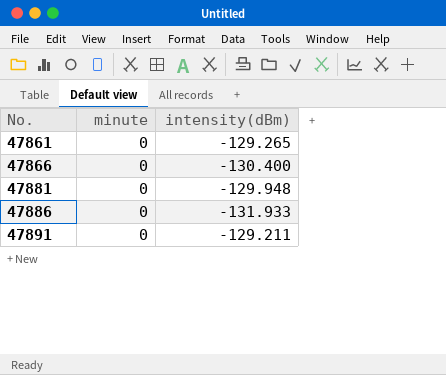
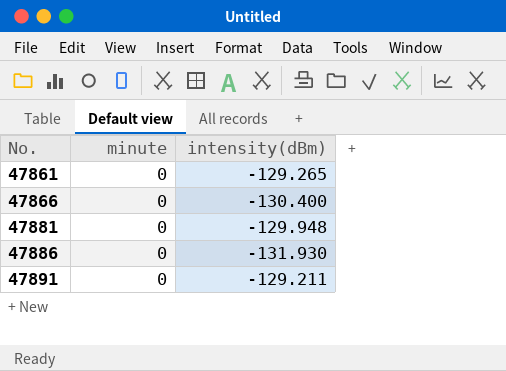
47886 | intensity(dBm): -131.933 -> -131.930

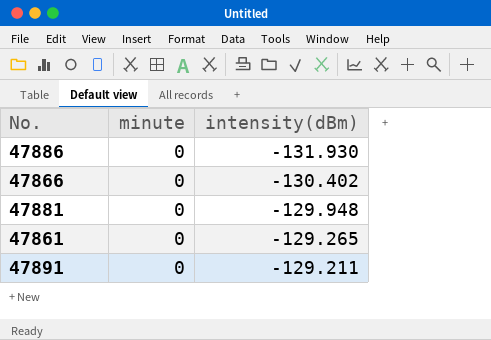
row order: No. ascending -> intensity(dBm) ascending
47866 | intensity(dBm): -130.400 -> -130.402

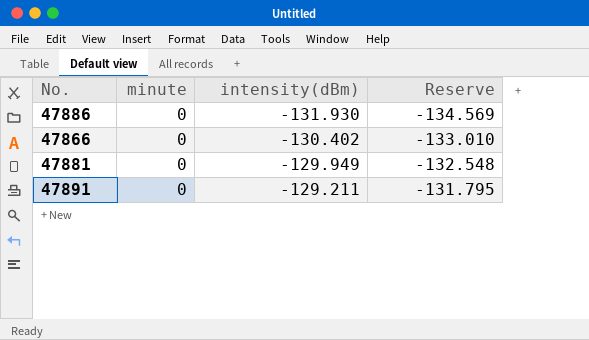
column Reserve | formula: none -> [intensity(dBm)] * 1.02
row 47861: 0 | -129.265 -> none
47881 | intensity(dBm): -129.948 -> -129.949

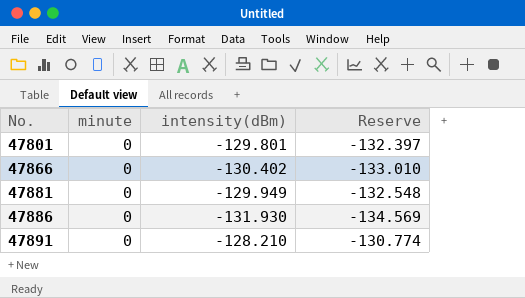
row order: intensity(dBm) ascending -> No. ascending
row 47801: none -> 0 | -129.801 | -132.397
47891 | intensity(dBm): -129.211 -> -128.210
47891 | Reserve: -131.795 -> -130.774

